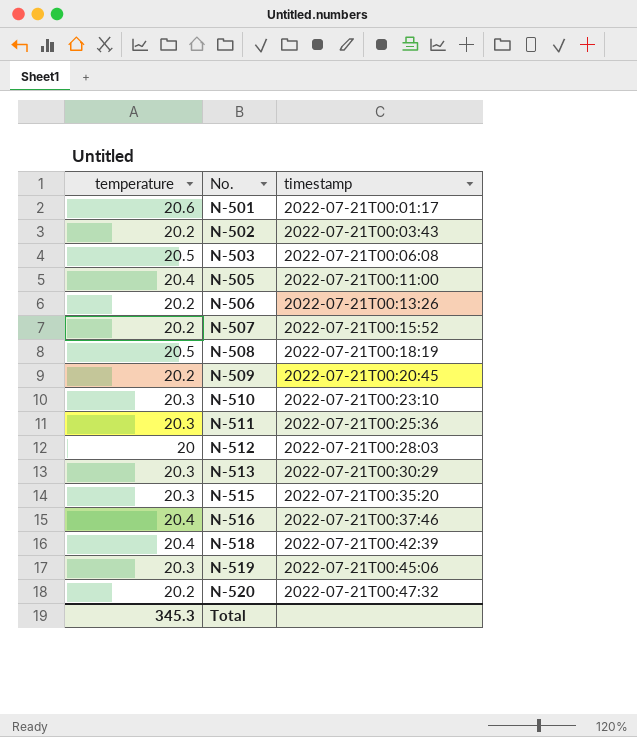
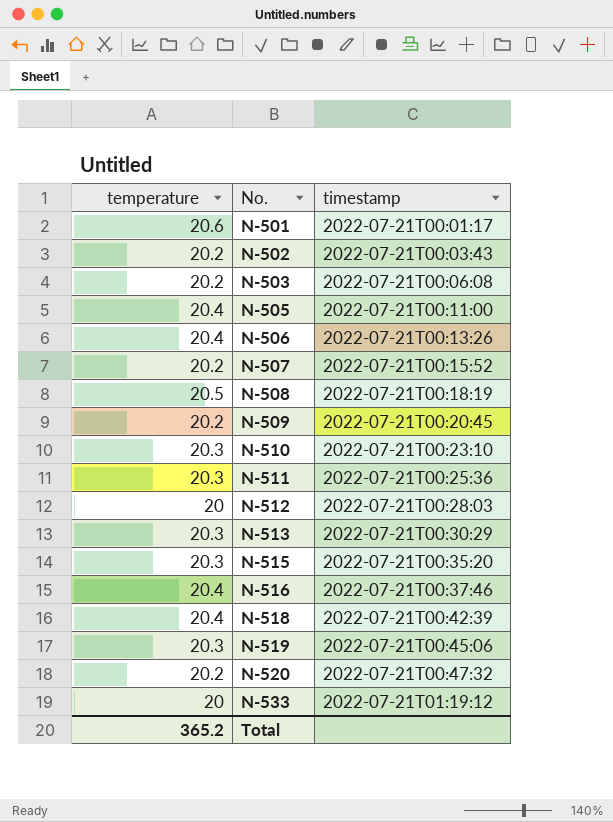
N-503 | temperature: 20.5 -> 20.2
N-506 | temperature: 20.2 -> 20.4
row N-533: none -> 20 | 2022-07-21T01:19:12
Total | temperature: 345.3 -> 365.2

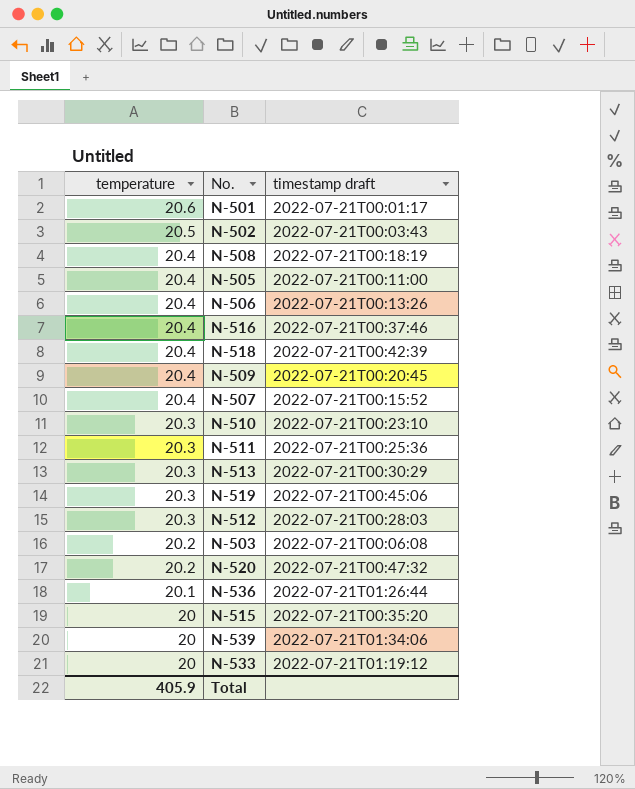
row order: No. ascending -> temperature descending
column name: timestamp -> timestamp draft
N-502 | temperature: 20.2 -> 20.5
N-508 | temperature: 20.5 -> 20.4
N-509 | temperature: 20.2 -> 20.4
N-507 | temperature: 20.2 -> 20.4
N-512 | temperature: 20 -> 20.3
row N-536: none -> 20.1 | 2022-07-21T01:26:44
N-515 | temperature: 20.3 -> 20
row N-539: none -> 20 | 2022-07-21T01:34:06
Total | temperature: 365.2 -> 405.9

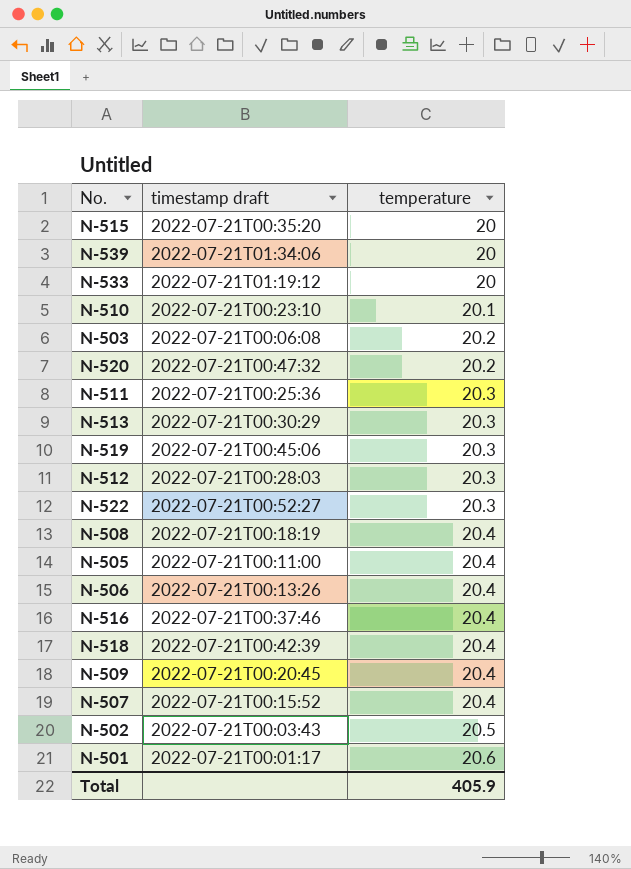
row order: temperature descending -> temperature ascending
column temperature | position: 1 -> 3
row N-536: 20.1 | 2022-07-21T01:26:44 -> none
N-510 | temperature: 20.3 -> 20.1
row N-522: none -> 2022-07-21T00:52:27 | 20.3

